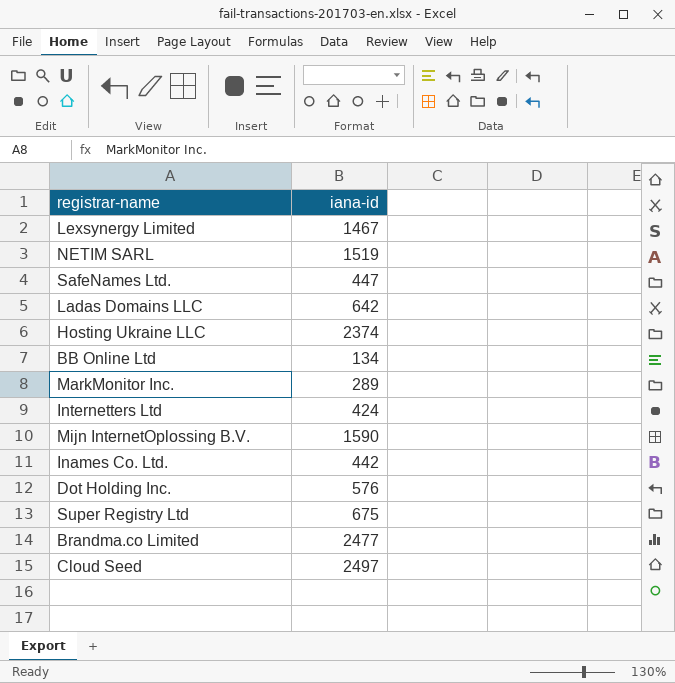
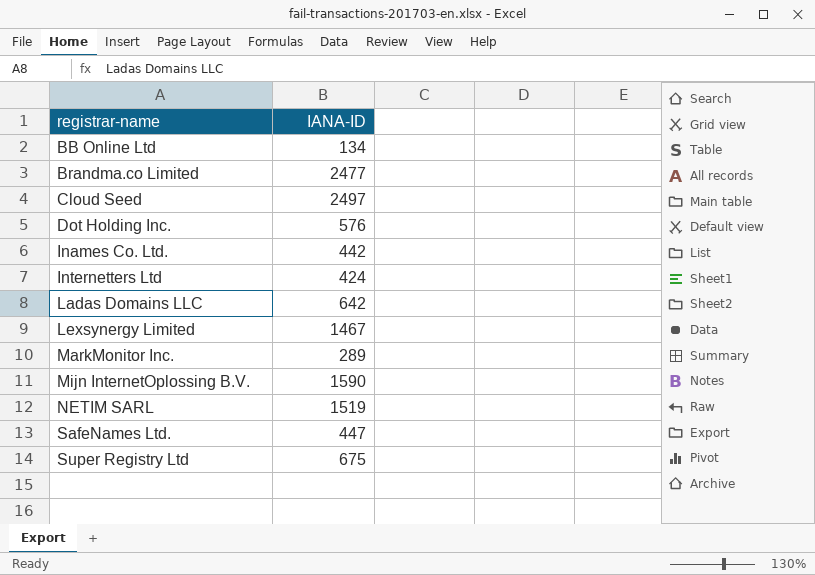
row order: none -> registrar-name ascending
column name: iana-id -> IANA-ID
row Hosting Ukraine LLC: 2374 -> none

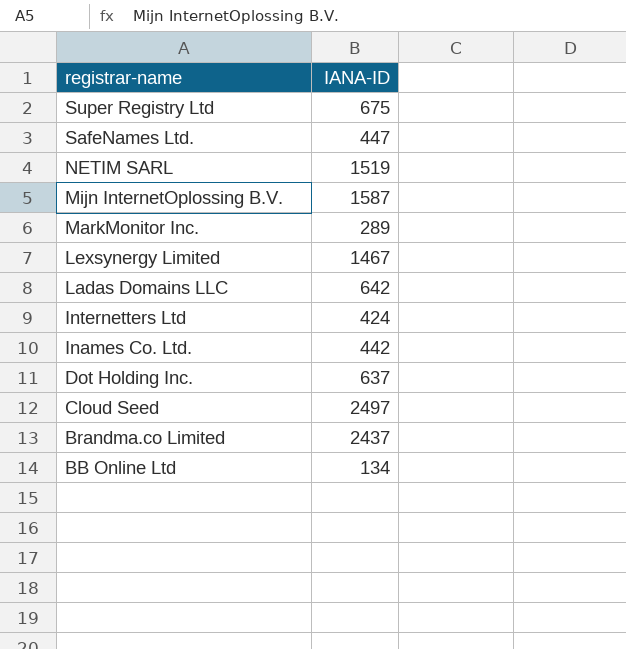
row order: registrar-name ascending -> registrar-name descending
Mijn InternetOplossing B.V. | IANA-ID: 1590 -> 1587
Dot Holding Inc. | IANA-ID: 576 -> 637
Brandma.co Limited | IANA-ID: 2477 -> 2437

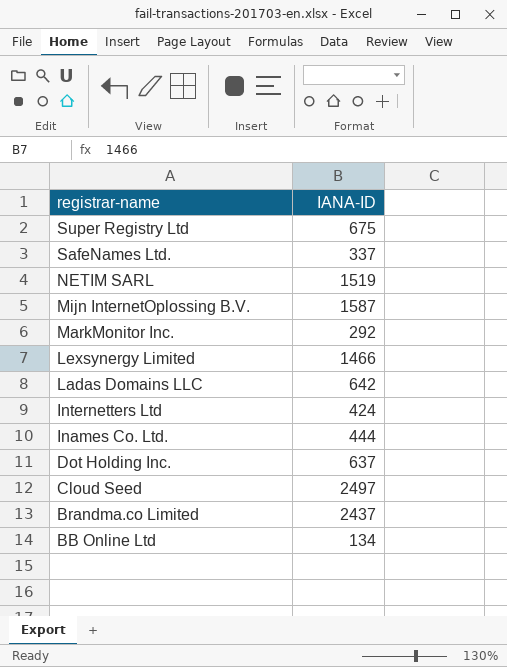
SafeNames Ltd. | IANA-ID: 447 -> 337
MarkMonitor Inc. | IANA-ID: 289 -> 292
Lexsynergy Limited | IANA-ID: 1467 -> 1466
Inames Co. Ltd. | IANA-ID: 442 -> 444

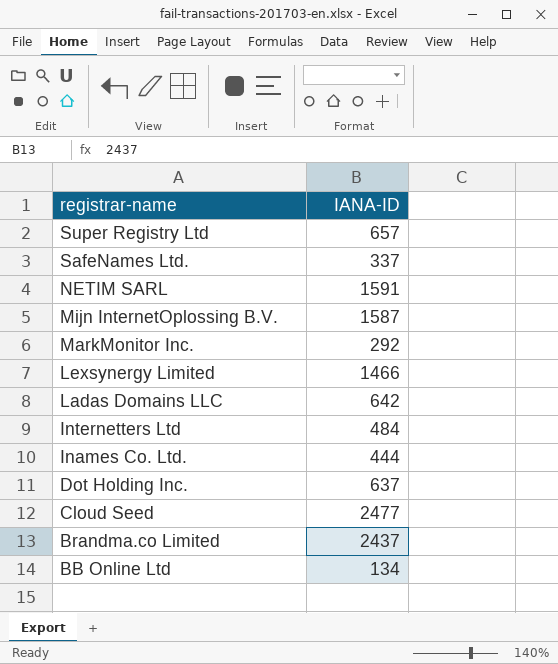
Super Registry Ltd | IANA-ID: 675 -> 657
NETIM SARL | IANA-ID: 1519 -> 1591
Internetters Ltd | IANA-ID: 424 -> 484
Cloud Seed | IANA-ID: 2497 -> 2477

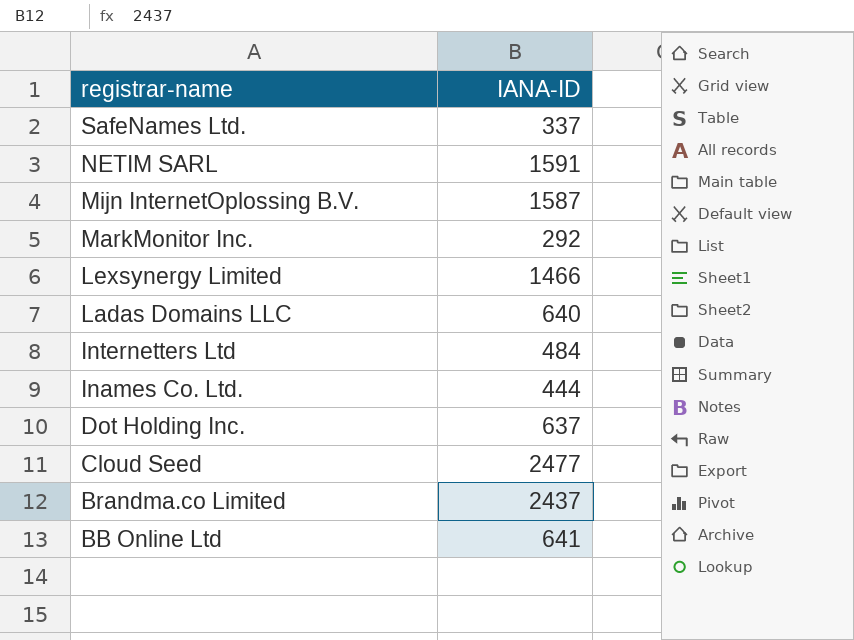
row Super Registry Ltd: 657 -> none
Ladas Domains LLC | IANA-ID: 642 -> 640
BB Online Ltd | IANA-ID: 134 -> 641

